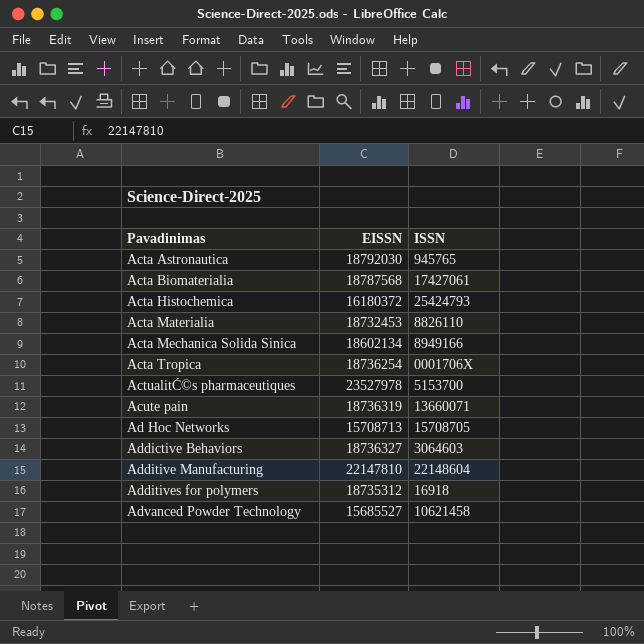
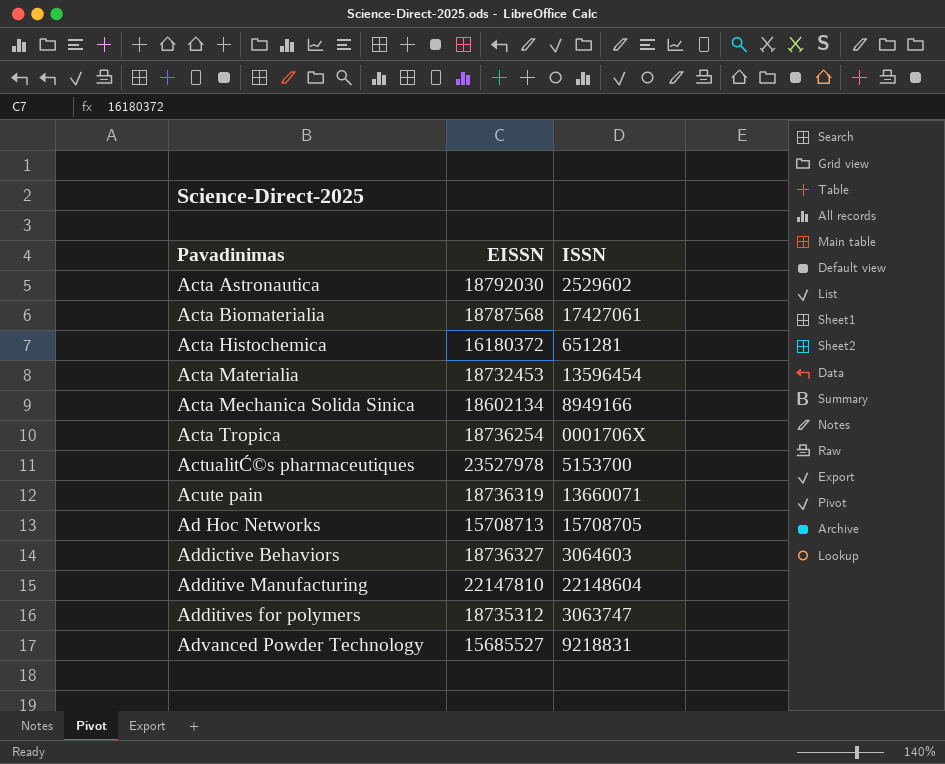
Acta Astronautica | ISSN: 945765 -> 2529602
Acta Histochemica | ISSN: 25424793 -> 651281
Acta Materialia | ISSN: 8826110 -> 13596454
Additives for polymers | ISSN: 16918 -> 3063747
Advanced Powder Technology | ISSN: 10621458 -> 9218831

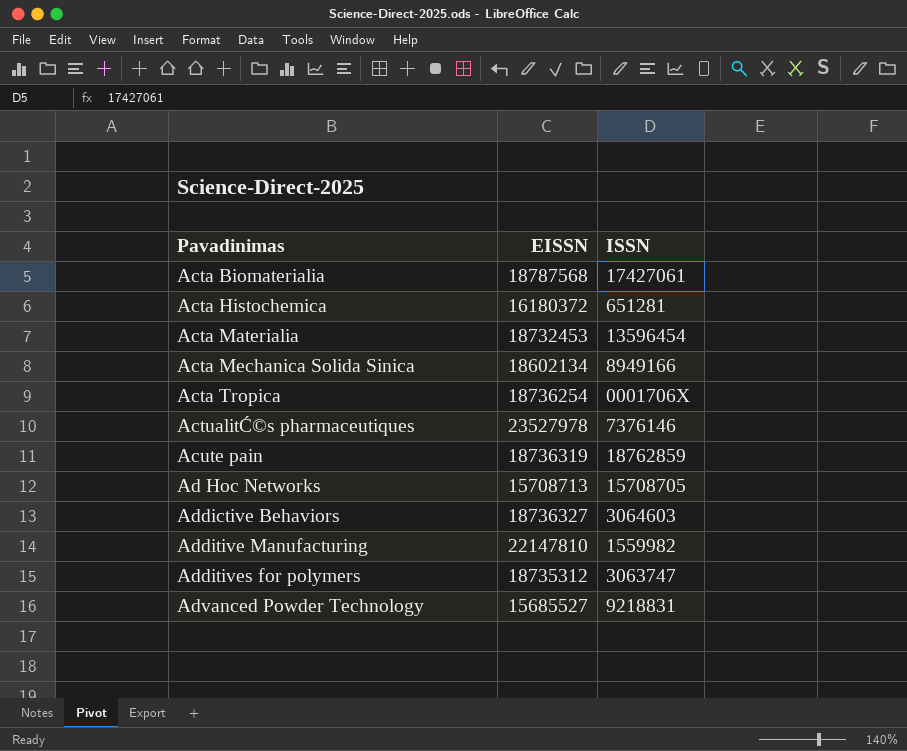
row Acta Astronautica: 18792030 | 2529602 -> none
ActualitĆ©s pharmaceutiques | ISSN: 5153700 -> 7376146
Acute pain | ISSN: 13660071 -> 18762859
Additive Manufacturing | ISSN: 22148604 -> 1559982

